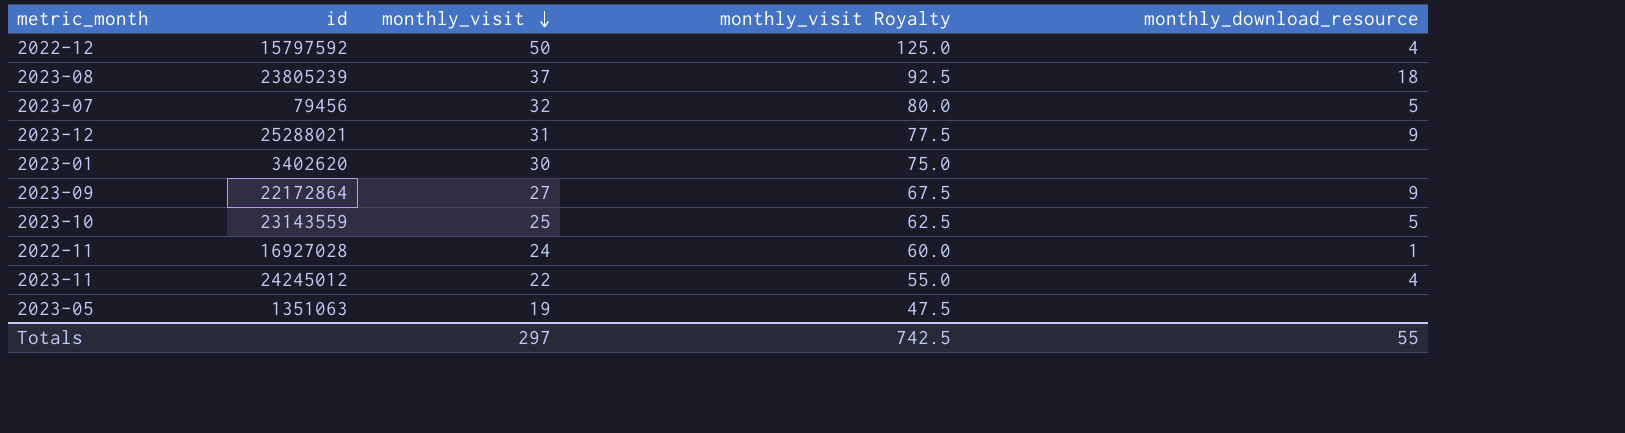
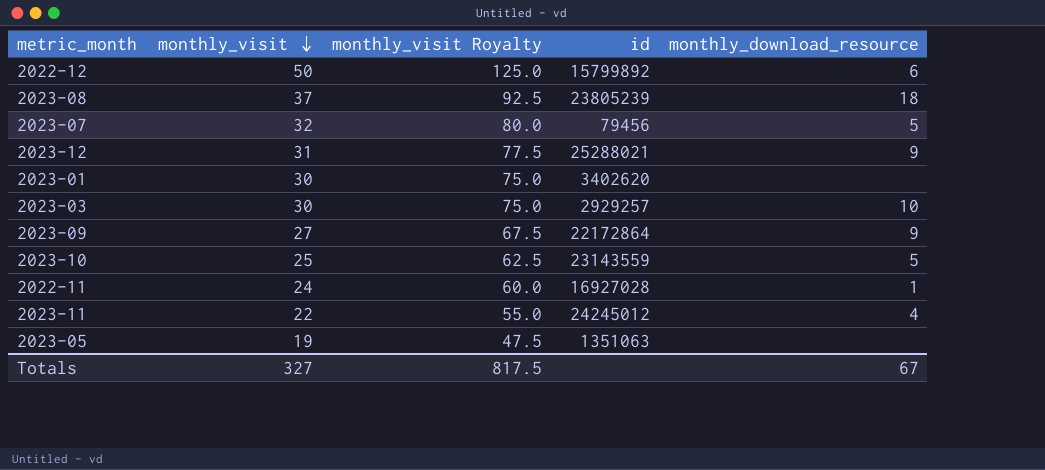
column id | position: 2 -> 4
2022-12 | id: 15797592 -> 15799892
2022-12 | monthly_download_resource: 4 -> 6
row 2023-03: none -> 30 | 75.0 | 2929257 | 10
Totals | monthly_visit: 297 -> 327
Totals | monthly_visit Royalty: 742.5 -> 817.5
Totals | monthly_download_resource: 55 -> 67

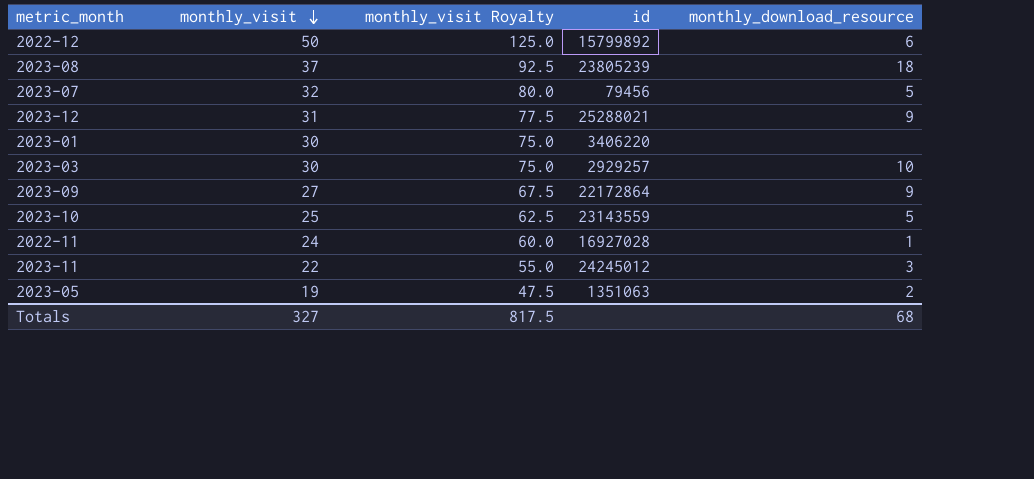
2023-01 | id: 3402620 -> 3406220
2023-11 | monthly_download_resource: 4 -> 3
2023-05 | monthly_download_resource: none -> 2
Totals | monthly_download_resource: 67 -> 68

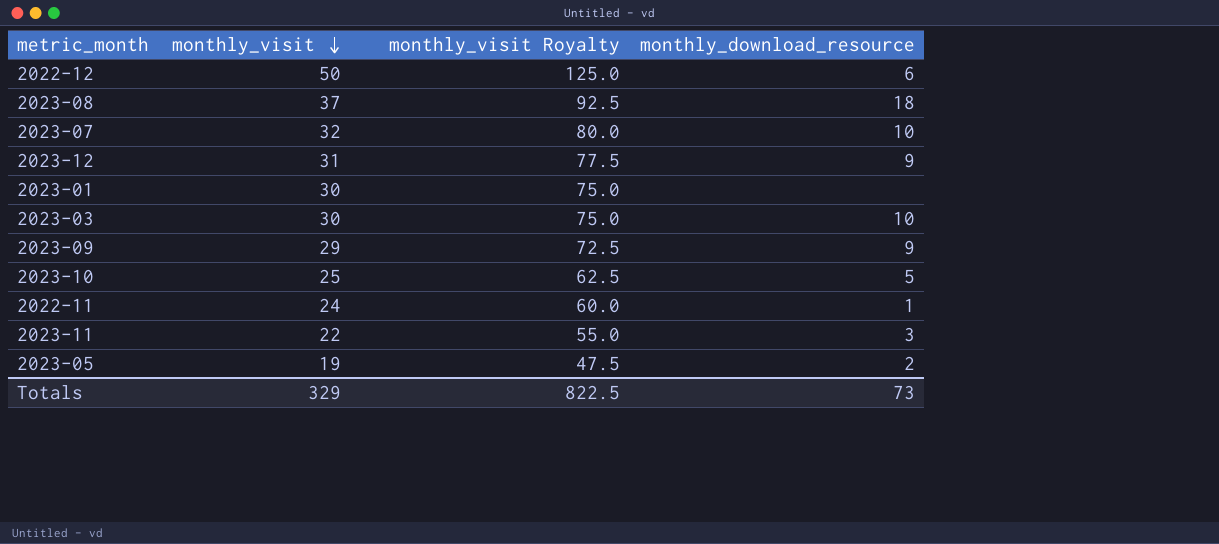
column id | position: 4 -> none
2023-07 | monthly_download_resource: 5 -> 10
2023-09 | monthly_visit: 27 -> 29
2023-09 | monthly_visit Royalty: 67.5 -> 72.5
Totals | monthly_visit: 327 -> 329
Totals | monthly_visit Royalty: 817.5 -> 822.5
Totals | monthly_download_resource: 68 -> 73

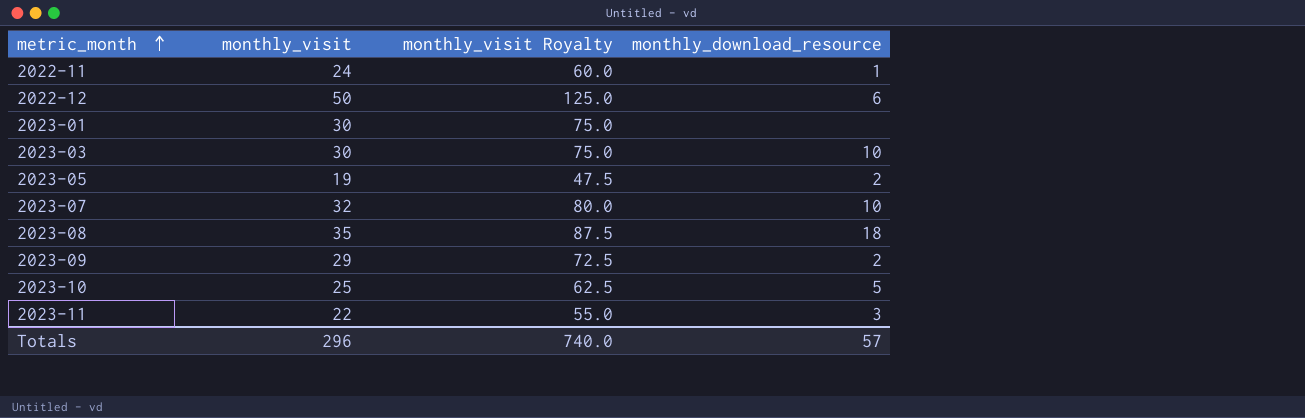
row order: monthly_visit descending -> metric_month ascending
row 2023-12: 31 | 77.5 | 9 -> none
2023-08 | monthly_visit: 37 -> 35
2023-08 | monthly_visit Royalty: 92.5 -> 87.5
2023-09 | monthly_download_resource: 9 -> 2
Totals | monthly_visit: 329 -> 296
Totals | monthly_visit Royalty: 822.5 -> 740.0
Totals | monthly_download_resource: 73 -> 57

